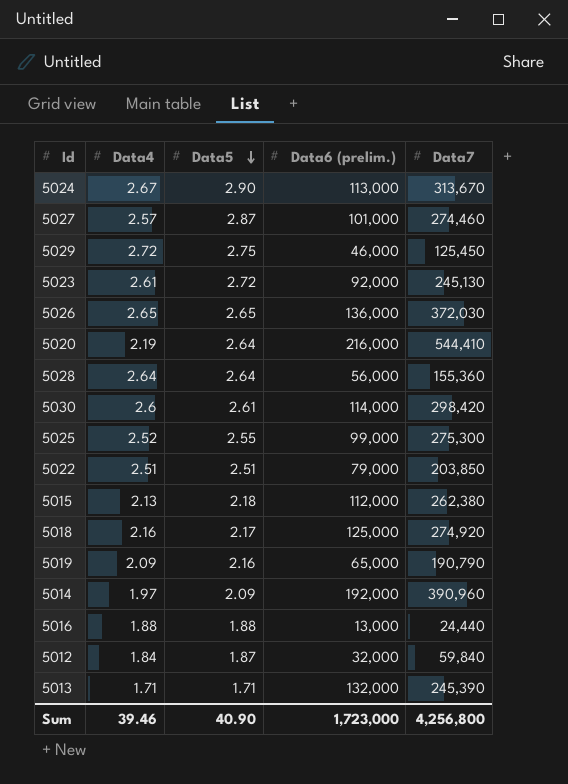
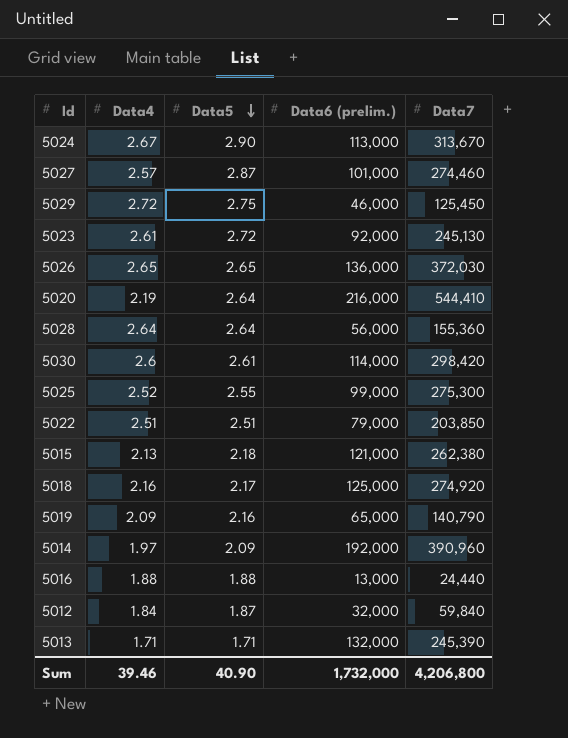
5015 | Data6 (prelim.): 112,000 -> 121,000
5019 | Data7: 190,790 -> 140,790
Sum | Data6 (prelim.): 1,723,000 -> 1,732,000
Sum | Data7: 4,256,800 -> 4,206,800

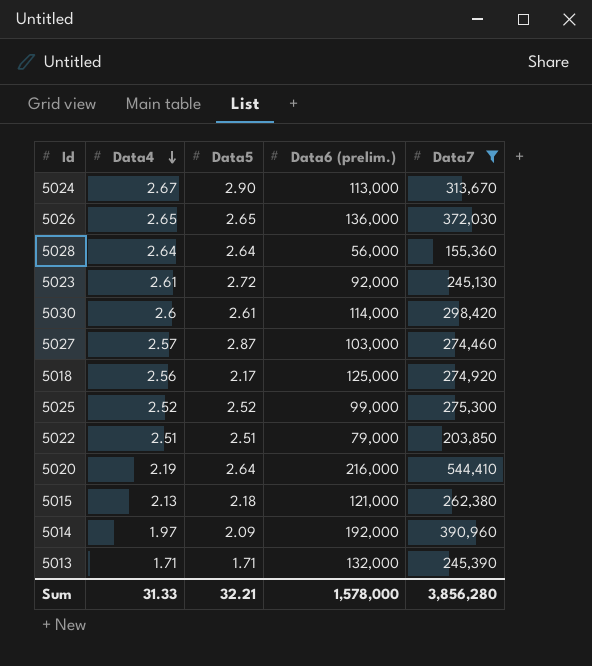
filter: none -> Data7 >= 155,360
row order: Data5 descending -> Data4 descending
5027 | Data6 (prelim.): 101,000 -> 103,000
5018 | Data4: 2.16 -> 2.56
5025 | Data5: 2.55 -> 2.52
Sum | Data4: 39.46 -> 31.33
Sum | Data5: 40.90 -> 32.21
Sum | Data6 (prelim.): 1,732,000 -> 1,578,000
Sum | Data7: 4,206,800 -> 3,856,280

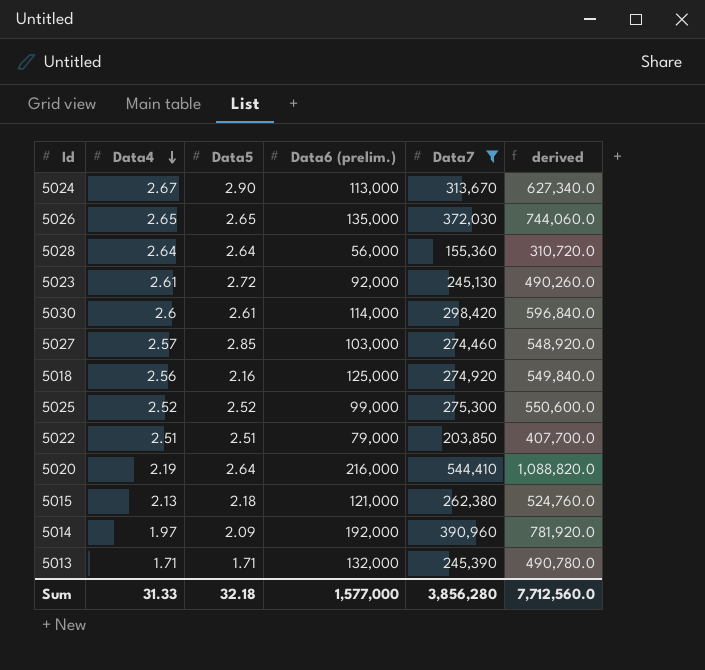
column derived | formula: none -> [Data7] * 2
5026 | Data6 (prelim.): 136,000 -> 135,000
5027 | Data5: 2.87 -> 2.85
5018 | Data5: 2.17 -> 2.16
Sum | Data5: 32.21 -> 32.18
Sum | Data6 (prelim.): 1,578,000 -> 1,577,000

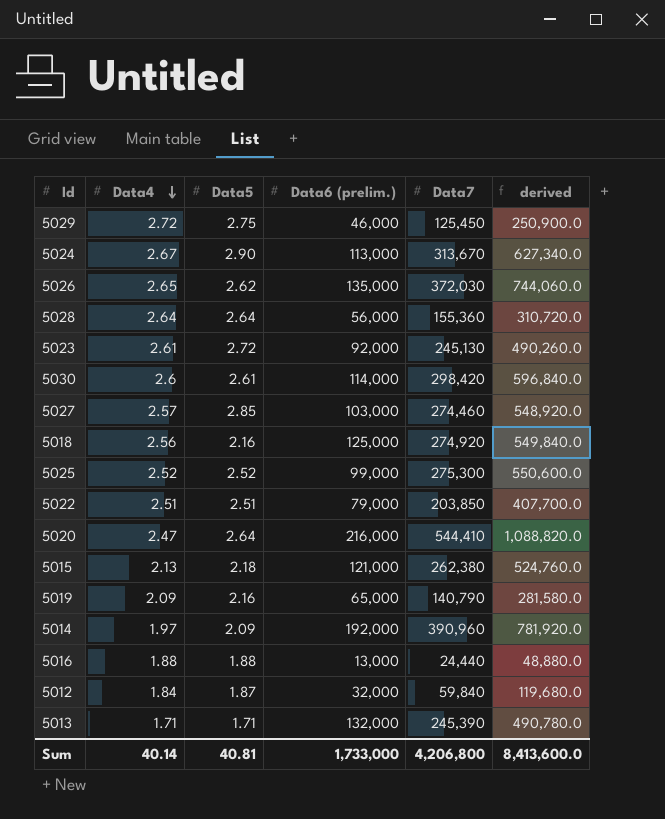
filter: Data7 >= 155,360 -> none
5026 | Data5: 2.65 -> 2.62
5020 | Data4: 2.19 -> 2.47
Sum | Data4: 31.33 -> 40.14
Sum | Data5: 32.18 -> 40.81
Sum | Data6 (prelim.): 1,577,000 -> 1,733,000
Sum | Data7: 3,856,280 -> 4,206,800
Sum | derived: 7,712,560.0 -> 8,413,600.0

